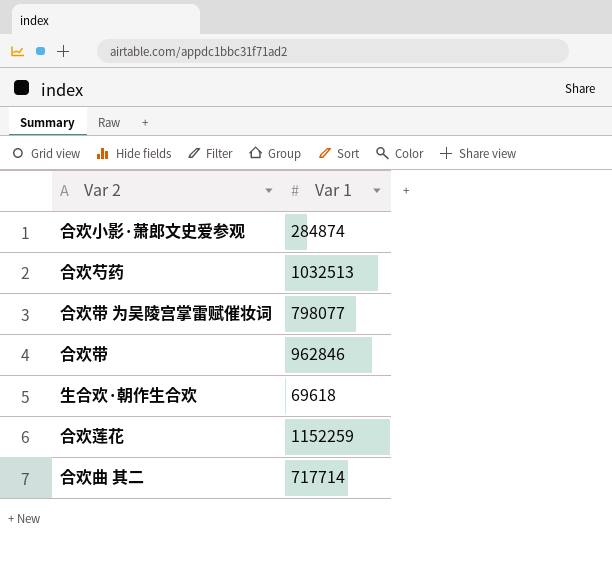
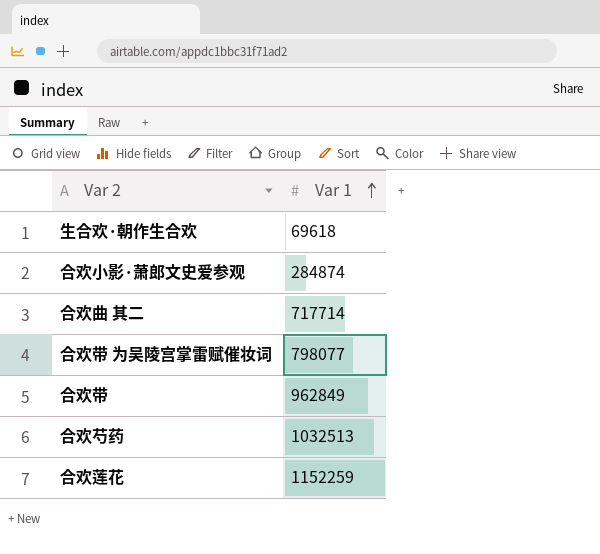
row order: none -> Var 1 ascending
合欢带 | Var 1: 962846 -> 962849

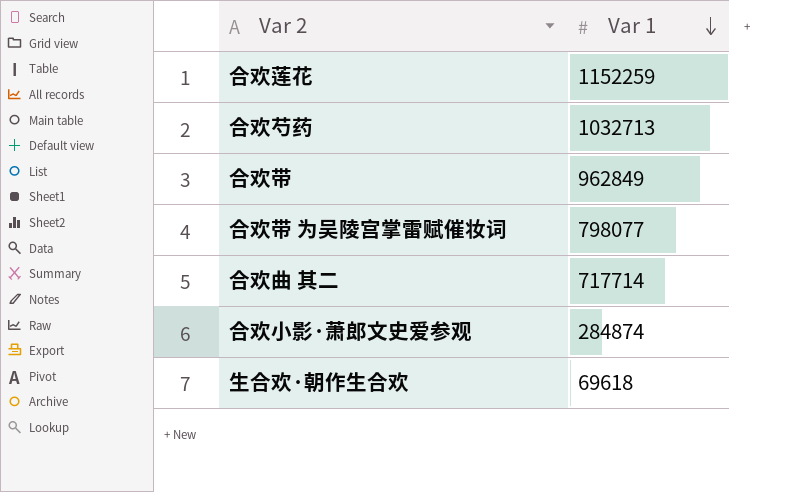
row order: Var 1 ascending -> Var 1 descending
合欢芍药 | Var 1: 1032513 -> 1032713

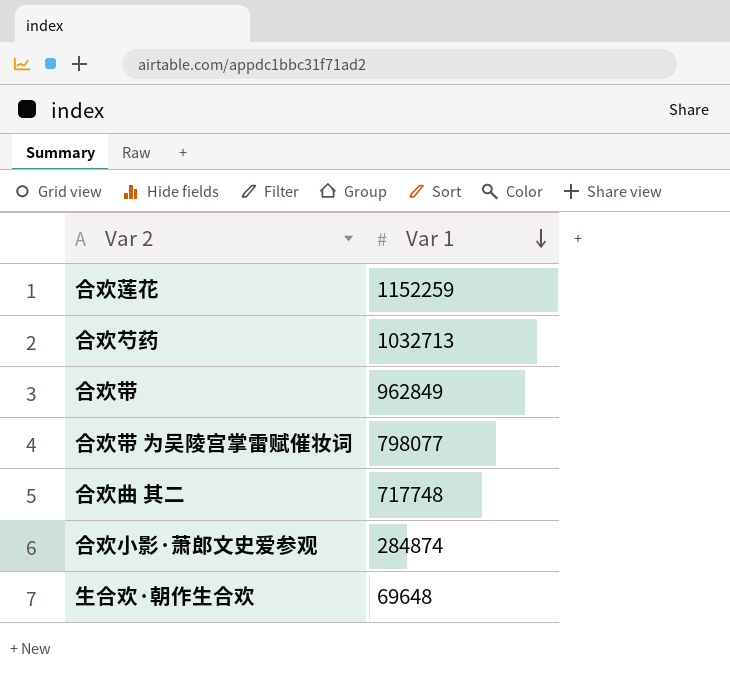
合欢曲 其二 | Var 1: 717714 -> 717748
生合欢·朝作生合欢 | Var 1: 69618 -> 69648

